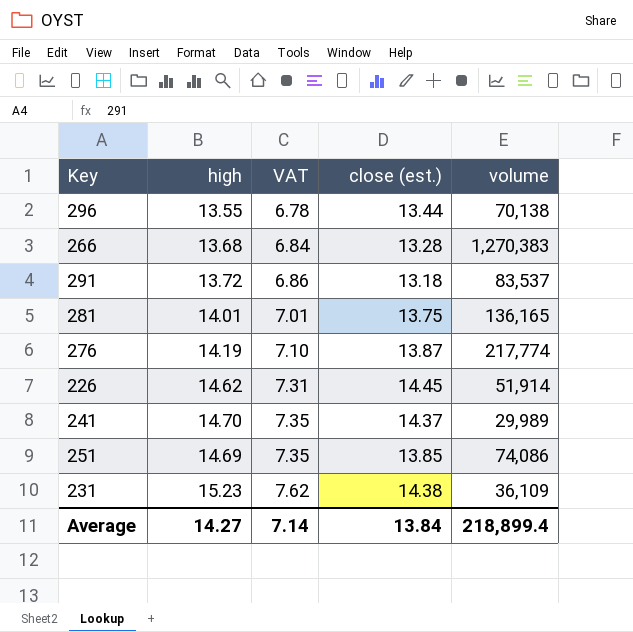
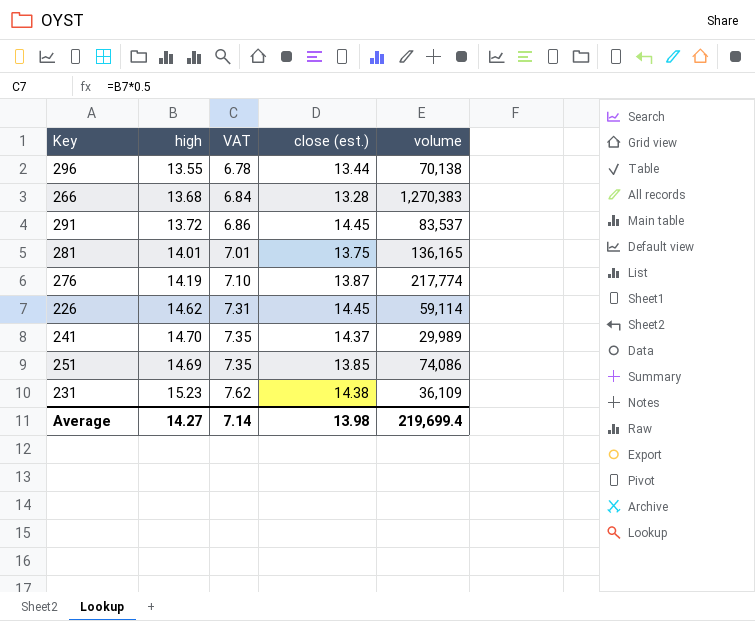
291 | close (est.): 13.18 -> 14.45
226 | volume: 51,914 -> 59,114
Average | close (est.): 13.84 -> 13.98
Average | volume: 218,899.4 -> 219,699.4

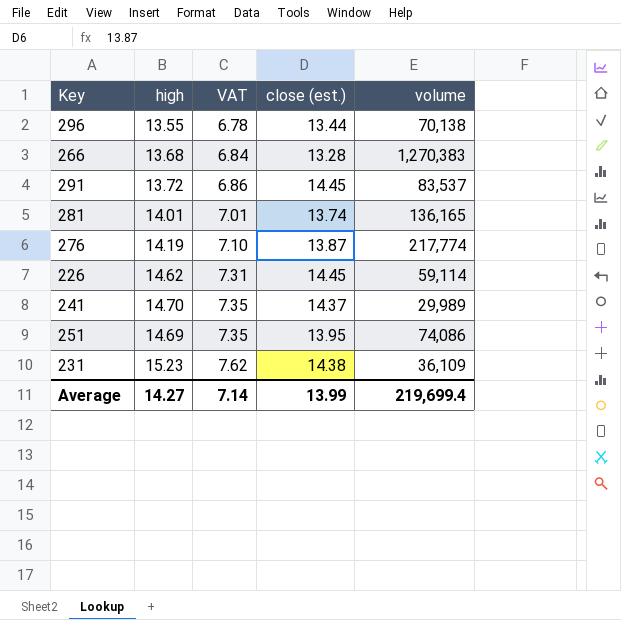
281 | close (est.): 13.75 -> 13.74
251 | close (est.): 13.85 -> 13.95
Average | close (est.): 13.98 -> 13.99

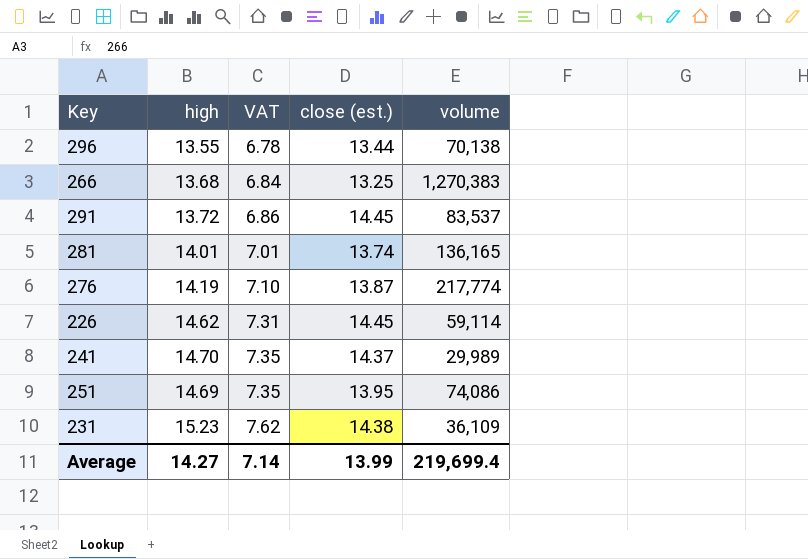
266 | close (est.): 13.28 -> 13.25

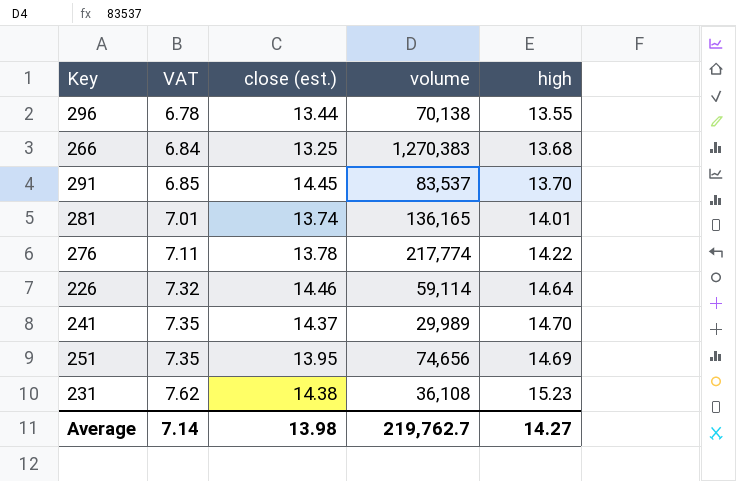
column high | position: 2 -> 5
291 | VAT: 6.86 -> 6.85
291 | high: 13.72 -> 13.70
276 | VAT: 7.10 -> 7.11
276 | close (est.): 13.87 -> 13.78
276 | high: 14.19 -> 14.22
226 | VAT: 7.31 -> 7.32
226 | close (est.): 14.45 -> 14.46
226 | high: 14.62 -> 14.64
251 | volume: 74,086 -> 74,656
231 | volume: 36,109 -> 36,108
Average | close (est.): 13.99 -> 13.98
Average | volume: 219,699.4 -> 219,762.7

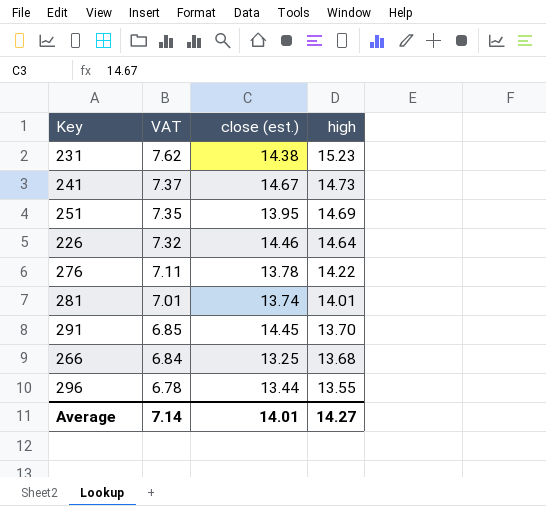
row order: VAT ascending -> VAT descending
column volume | position: 4 -> none
241 | VAT: 7.35 -> 7.37
241 | close (est.): 14.37 -> 14.67
241 | high: 14.70 -> 14.73
Average | close (est.): 13.98 -> 14.01

